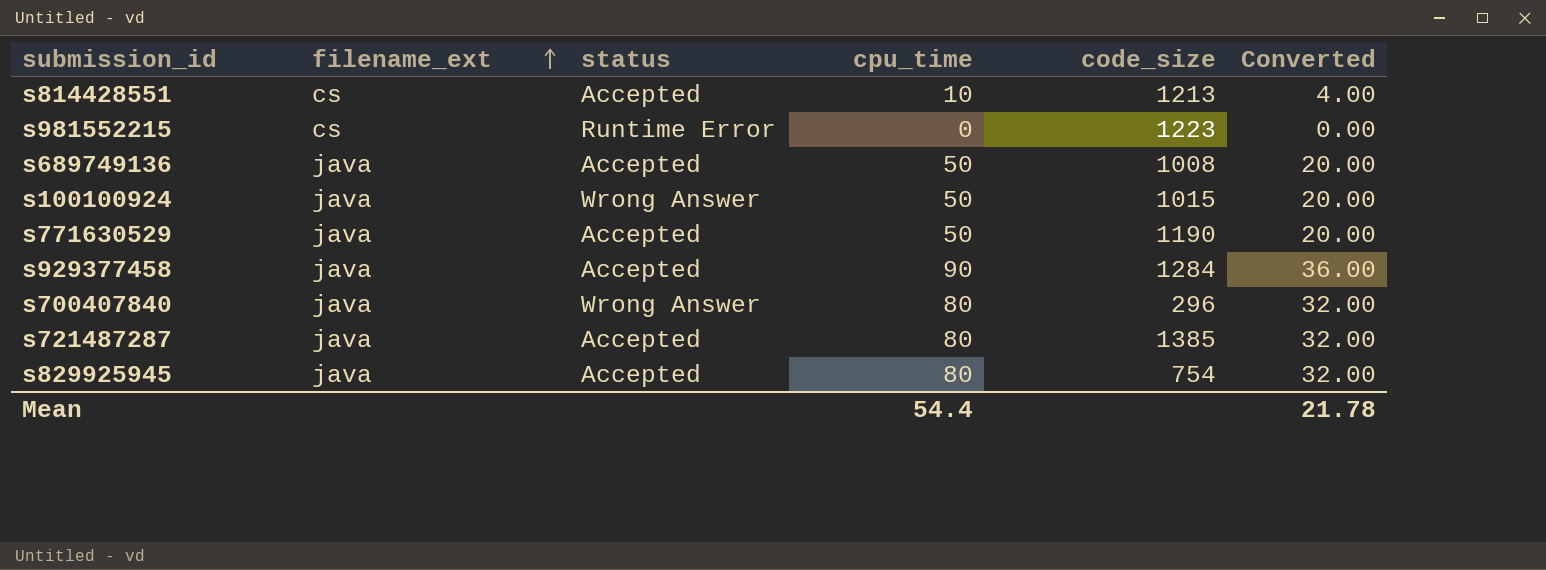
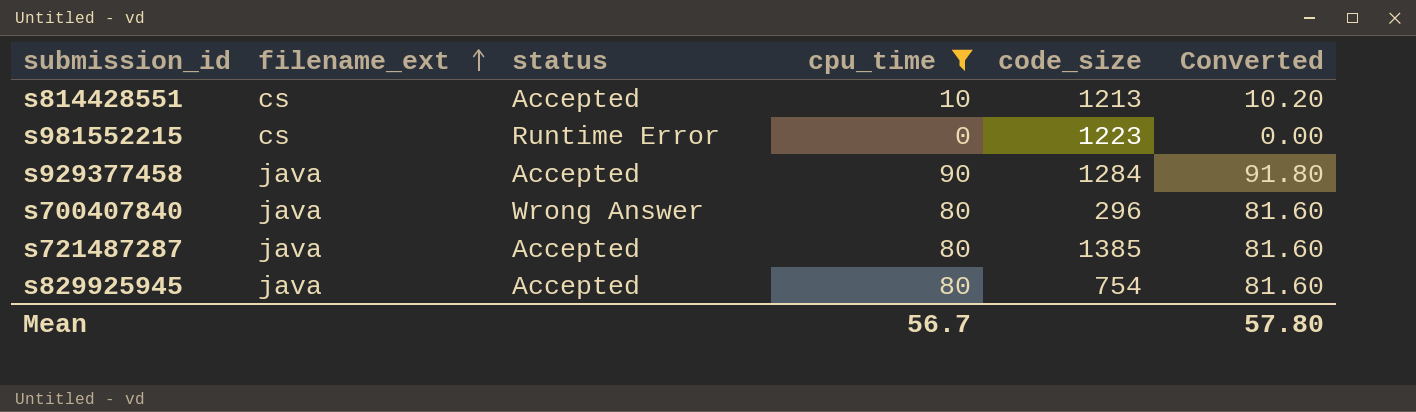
filter: none -> cpu_time != 50
column Converted | formula: [cpu_time] * 0.4 -> [cpu_time] * 1.02
Mean | cpu_time: 54.4 -> 56.7
Mean | Converted: 21.78 -> 57.80

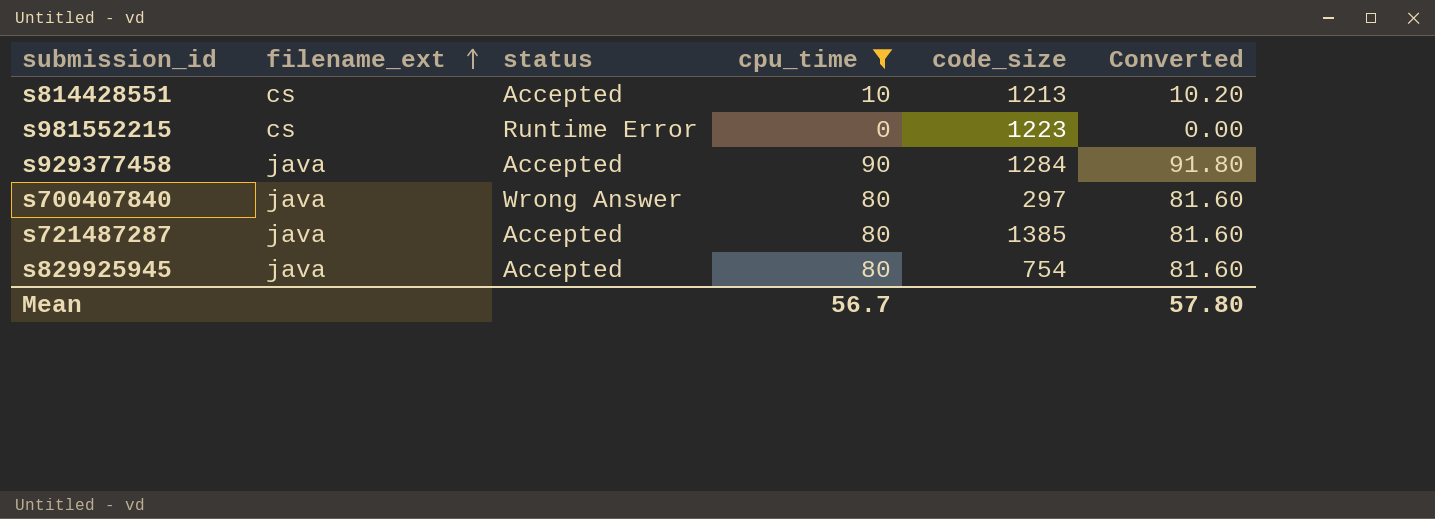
s700407840 | code_size: 296 -> 297

